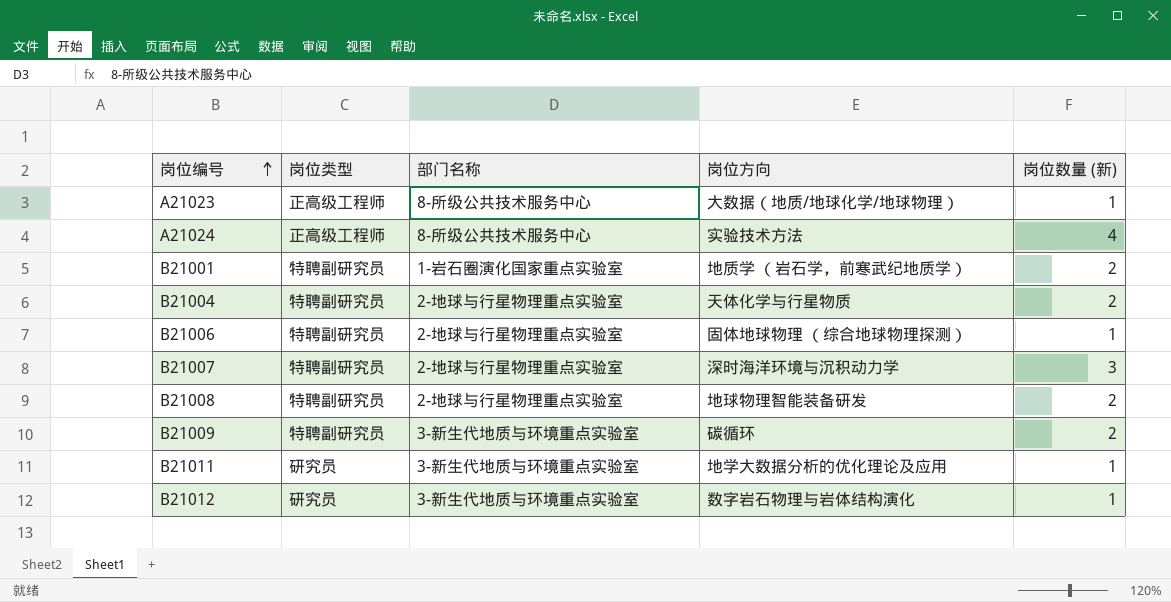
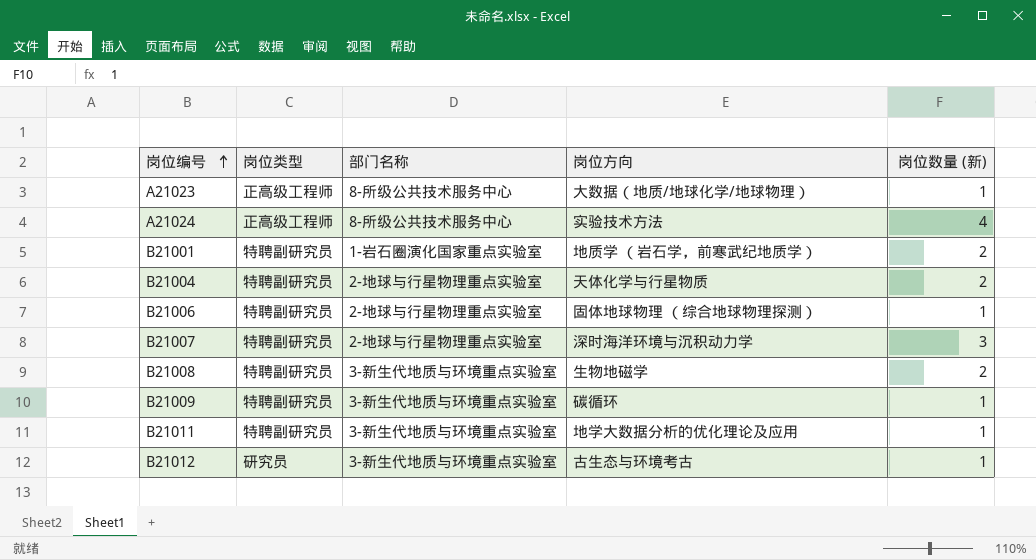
B21008 | 部门名称: 2-地球与行星物理重点实验室 -> 3-新生代地质与环境重点实验室
B21008 | 岗位方向: 地球物理智能装备研发 -> 生物地磁学
B21009 | 岗位数量 (新): 2 -> 1
B21011 | 岗位类型: 研究员 -> 特聘副研究员
B21012 | 岗位方向: 数字岩石物理与岩体结构演化 -> 古生态与环境考古

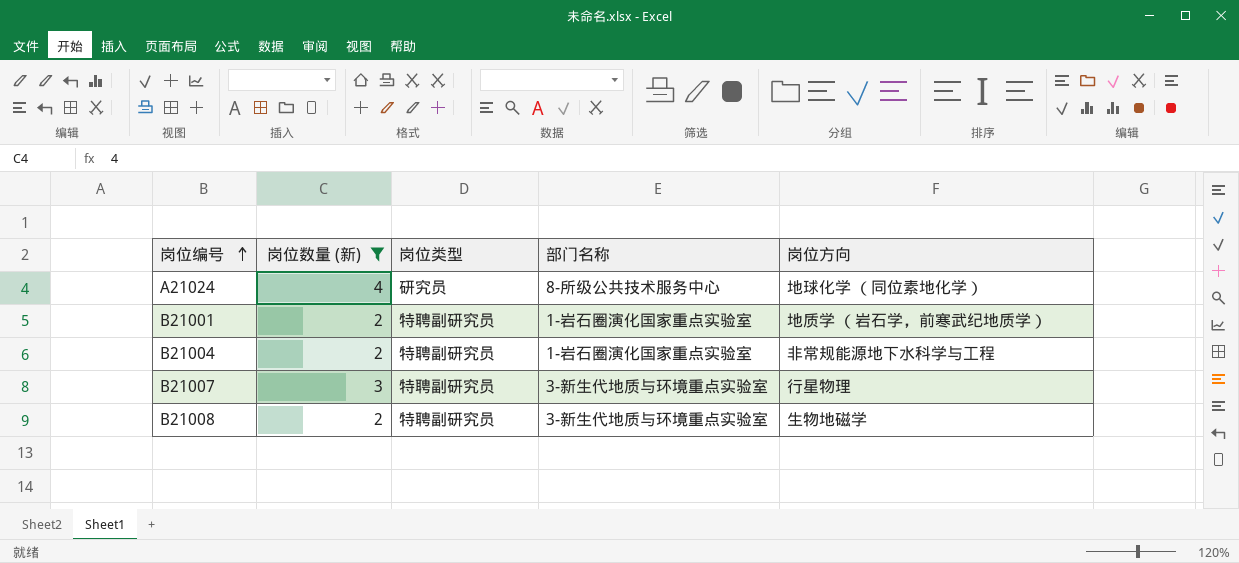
filter: none -> 岗位数量 (新) != 1
column 岗位数量 (新) | position: 5 -> 2
A21024 | 岗位类型: 正高级工程师 -> 研究员
A21024 | 岗位方向: 实验技术方法 -> 地球化学 （同位素地化学）
B21004 | 部门名称: 2-地球与行星物理重点实验室 -> 1-岩石圈演化国家重点实验室
B21004 | 岗位方向: 天体化学与行星物质 -> 非常规能源地下水科学与工程
B21007 | 部门名称: 2-地球与行星物理重点实验室 -> 3-新生代地质与环境重点实验室
B21007 | 岗位方向: 深时海洋环境与沉积动力学 -> 行星物理

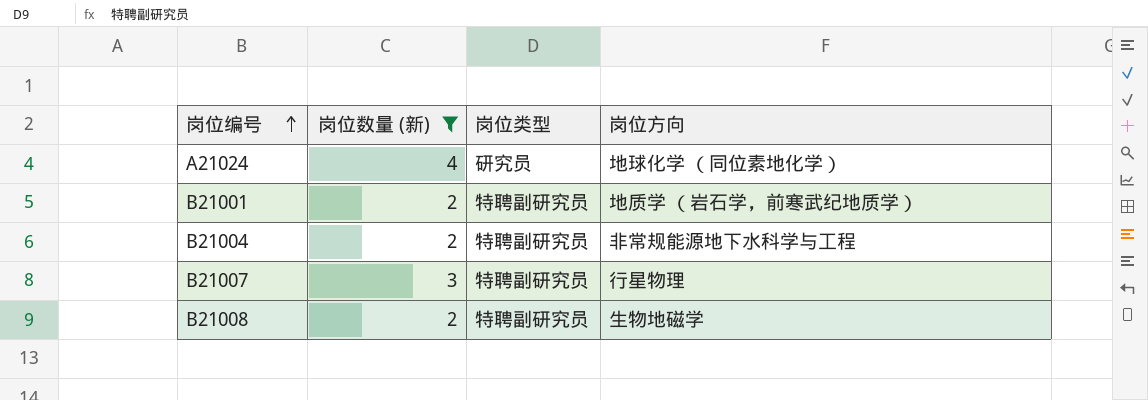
column 部门名称 | position: 4 -> none

